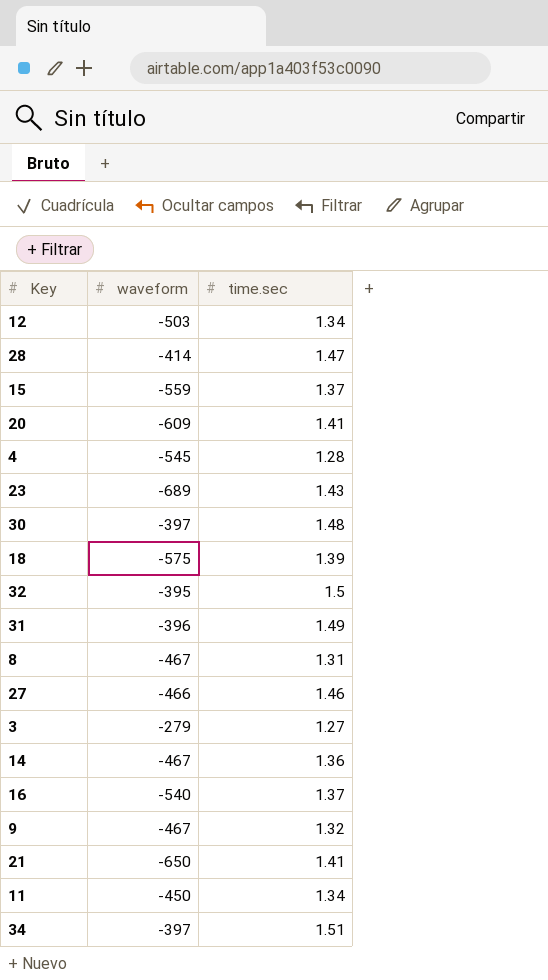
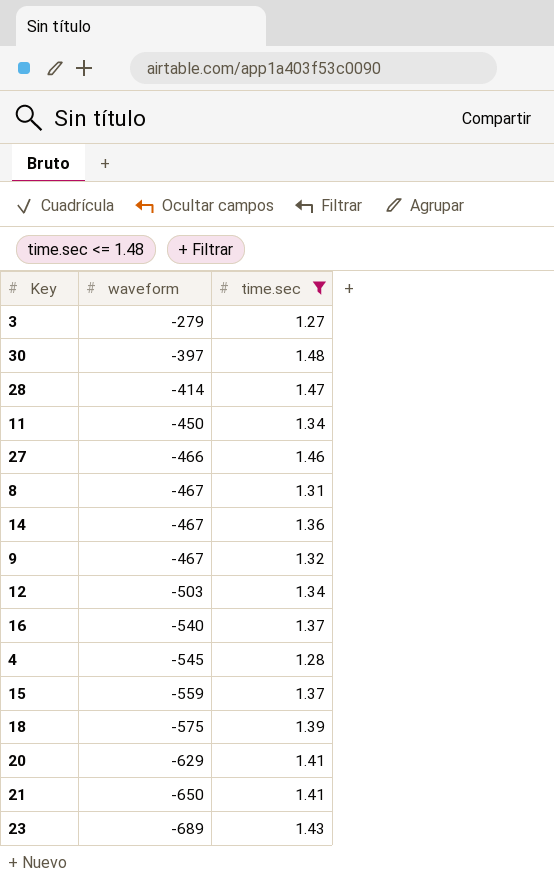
filter: none -> time.sec <= 1.48
row order: none -> waveform descending
20 | waveform: -609 -> -629

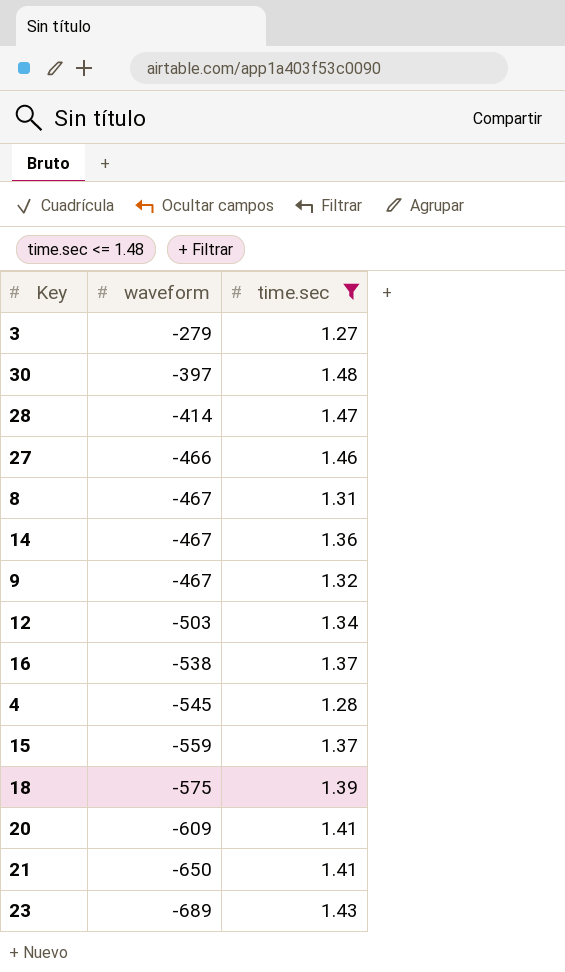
row 11: -450 | 1.34 -> none
16 | waveform: -540 -> -538
20 | waveform: -629 -> -609

